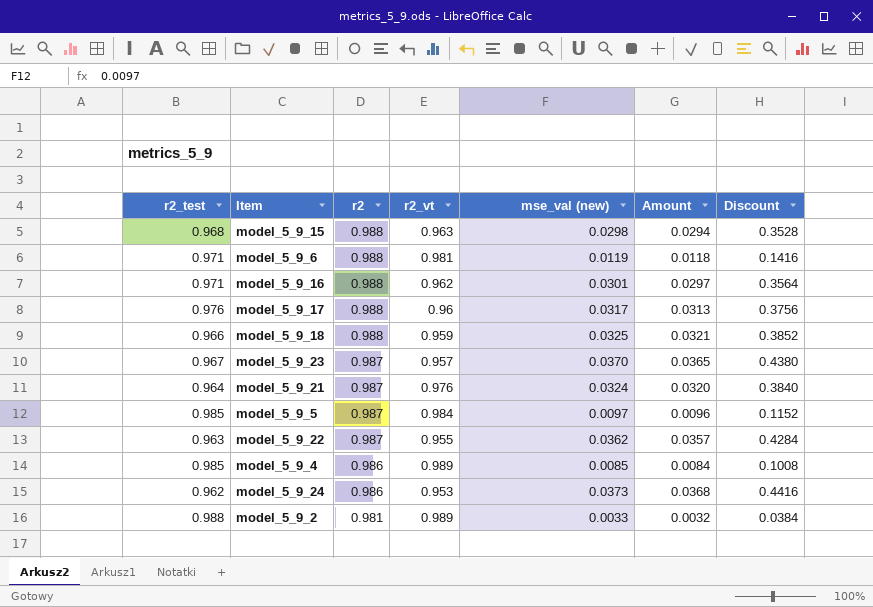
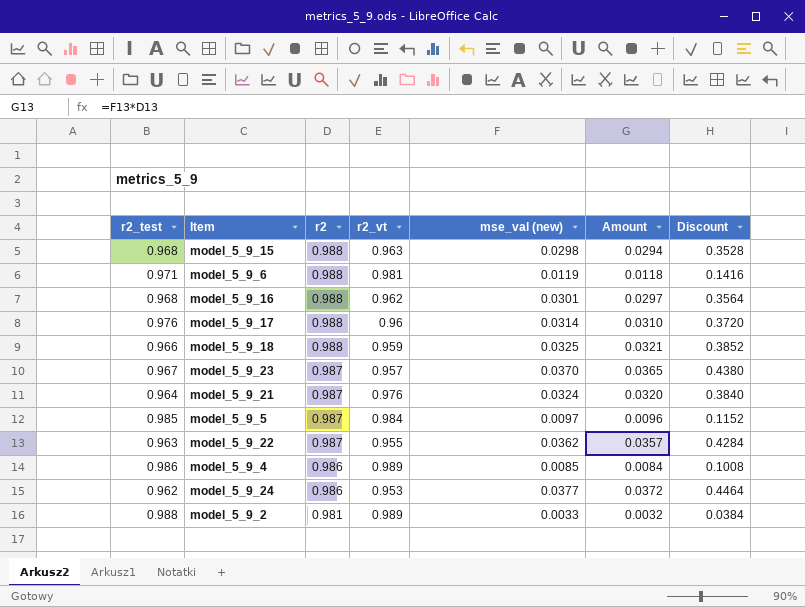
model_5_9_16 | r2_test: 0.971 -> 0.968
model_5_9_17 | mse_val (new): 0.0317 -> 0.0314
model_5_9_17 | Amount: 0.0313 -> 0.0310
model_5_9_17 | Discount: 0.3756 -> 0.3720
model_5_9_4 | r2_test: 0.985 -> 0.986
model_5_9_24 | mse_val (new): 0.0373 -> 0.0377
model_5_9_24 | Amount: 0.0368 -> 0.0372
model_5_9_24 | Discount: 0.4416 -> 0.4464

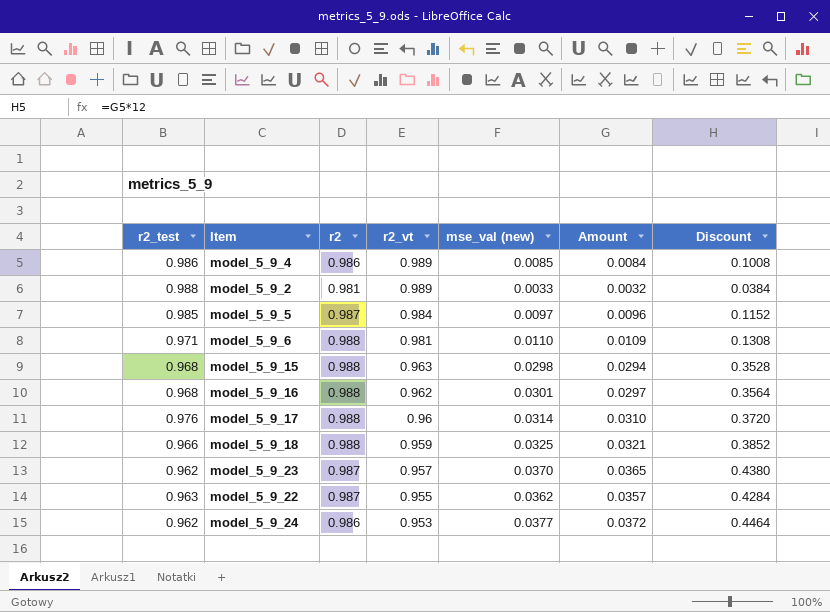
row order: r2 descending -> r2_vt descending
row model_5_9_21: 0.964 | 0.987 | 0.976 | 0.0324 | 0.0320 | 0.3840 -> none
model_5_9_6 | mse_val (new): 0.0119 -> 0.0110
model_5_9_6 | Amount: 0.0118 -> 0.0109
model_5_9_6 | Discount: 0.1416 -> 0.1308
model_5_9_23 | r2_test: 0.967 -> 0.962

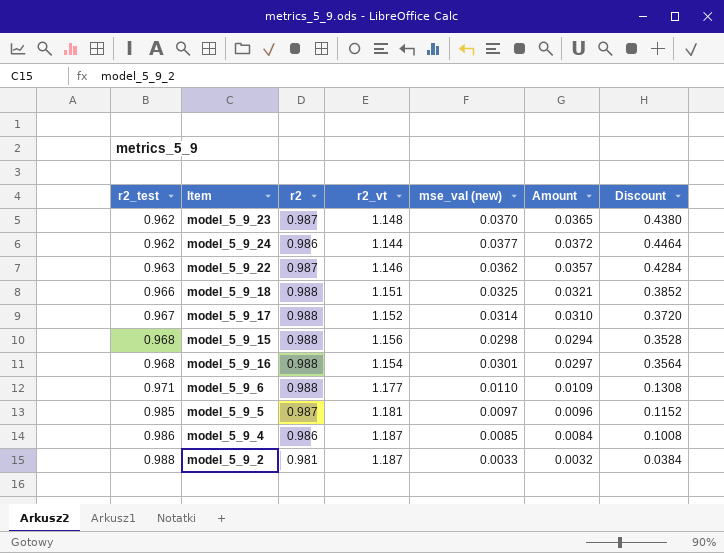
row order: r2_vt descending -> r2_test ascending
model_5_9_23 | r2_vt: 0.957 -> 1.148
model_5_9_24 | r2_vt: 0.953 -> 1.144
model_5_9_22 | r2_vt: 0.955 -> 1.146
model_5_9_18 | r2_vt: 0.959 -> 1.151
model_5_9_17 | r2_test: 0.976 -> 0.967
model_5_9_17 | r2_vt: 0.96 -> 1.152
model_5_9_15 | r2_vt: 0.963 -> 1.156
model_5_9_16 | r2_vt: 0.962 -> 1.154
model_5_9_6 | r2_vt: 0.981 -> 1.177
model_5_9_5 | r2_vt: 0.984 -> 1.181
model_5_9_4 | r2_vt: 0.989 -> 1.187
model_5_9_2 | r2_vt: 0.989 -> 1.187

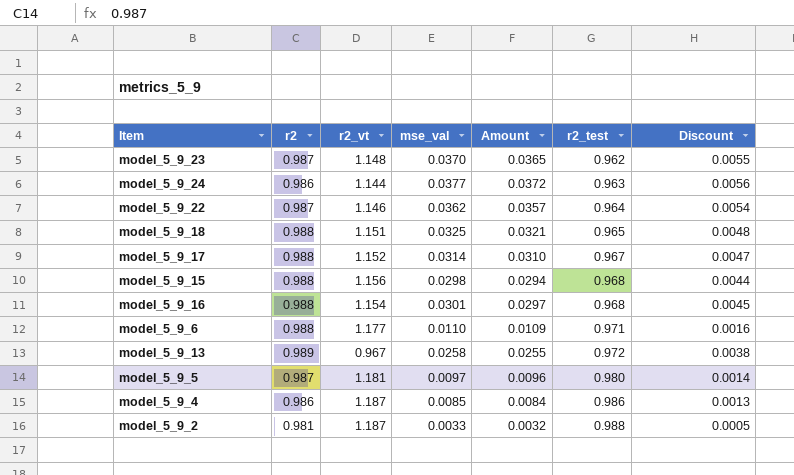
column name: mse_val (new) -> mse_val
column r2_test | position: 1 -> 6
column Discount | formula: [Amount] * 12 -> [Amount] * 0.15
model_5_9_24 | r2_test: 0.962 -> 0.963
model_5_9_22 | r2_test: 0.963 -> 0.964
model_5_9_18 | r2_test: 0.966 -> 0.965
row model_5_9_13: none -> 0.989 | 0.967 | 0.0258 | 0.0255 | 0.972 | 0.0038
model_5_9_5 | r2_test: 0.985 -> 0.980

